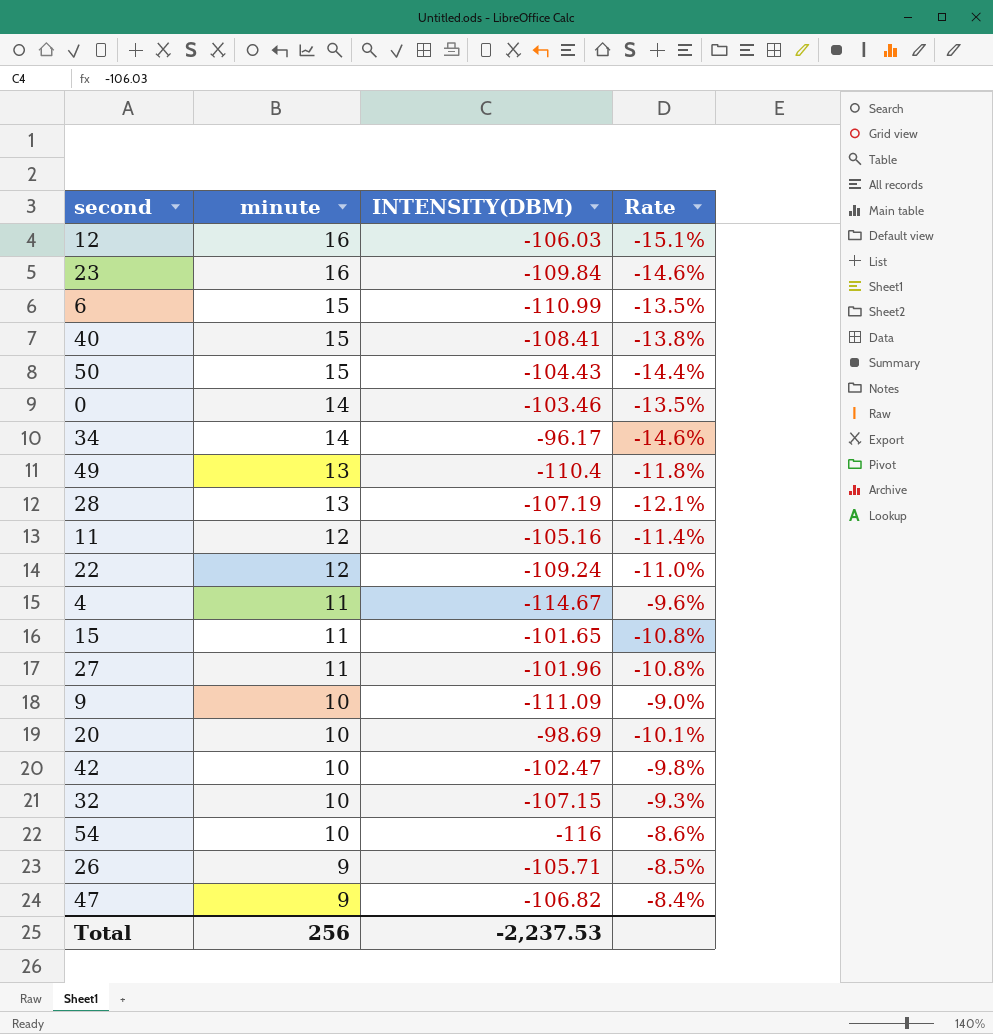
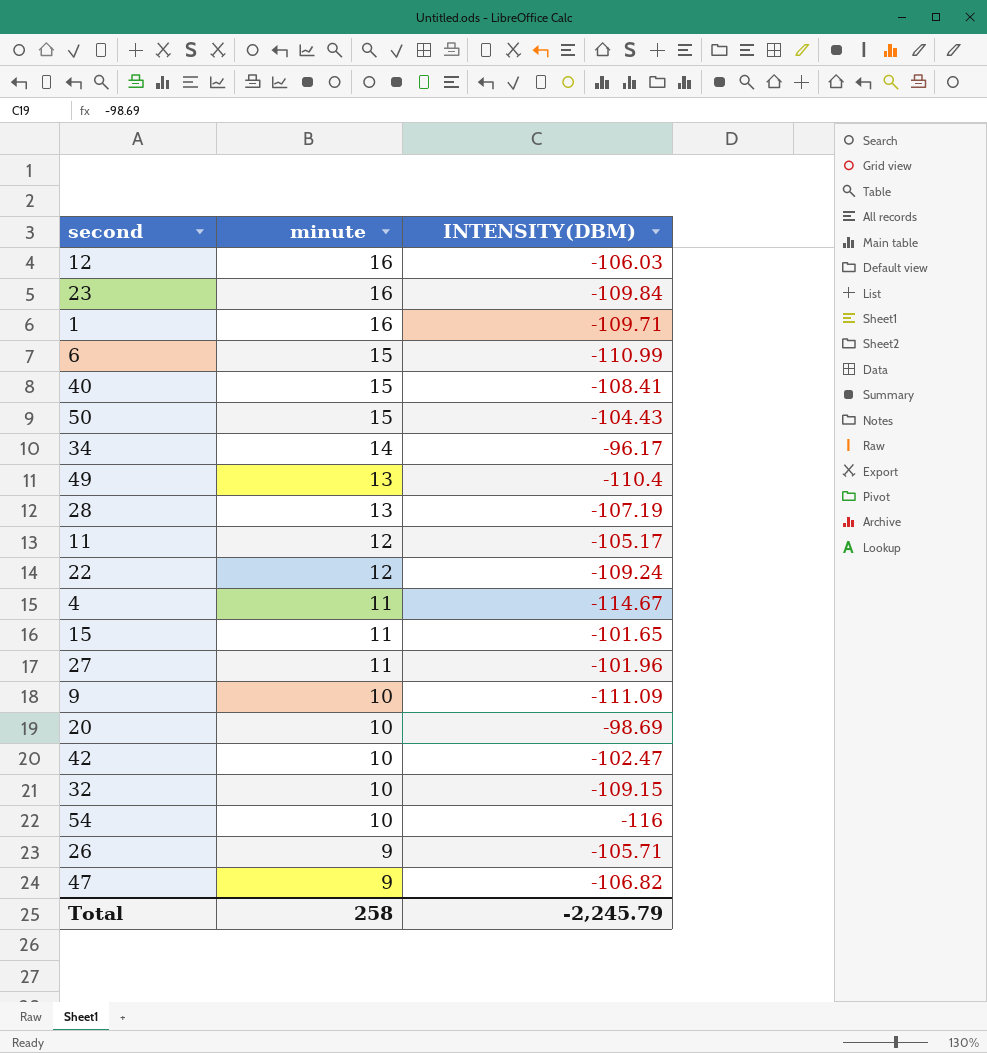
column Rate | formula: [minute] / [INTENSITY(DBM)] -> none
row 0: 14 | -103.46 | -13.5% -> none
row 1: none -> 16 | -109.71
11 | INTENSITY(DBM): -105.16 -> -105.17
32 | INTENSITY(DBM): -107.15 -> -109.15
Total | minute: 256 -> 258
Total | INTENSITY(DBM): -2,237.53 -> -2,245.79

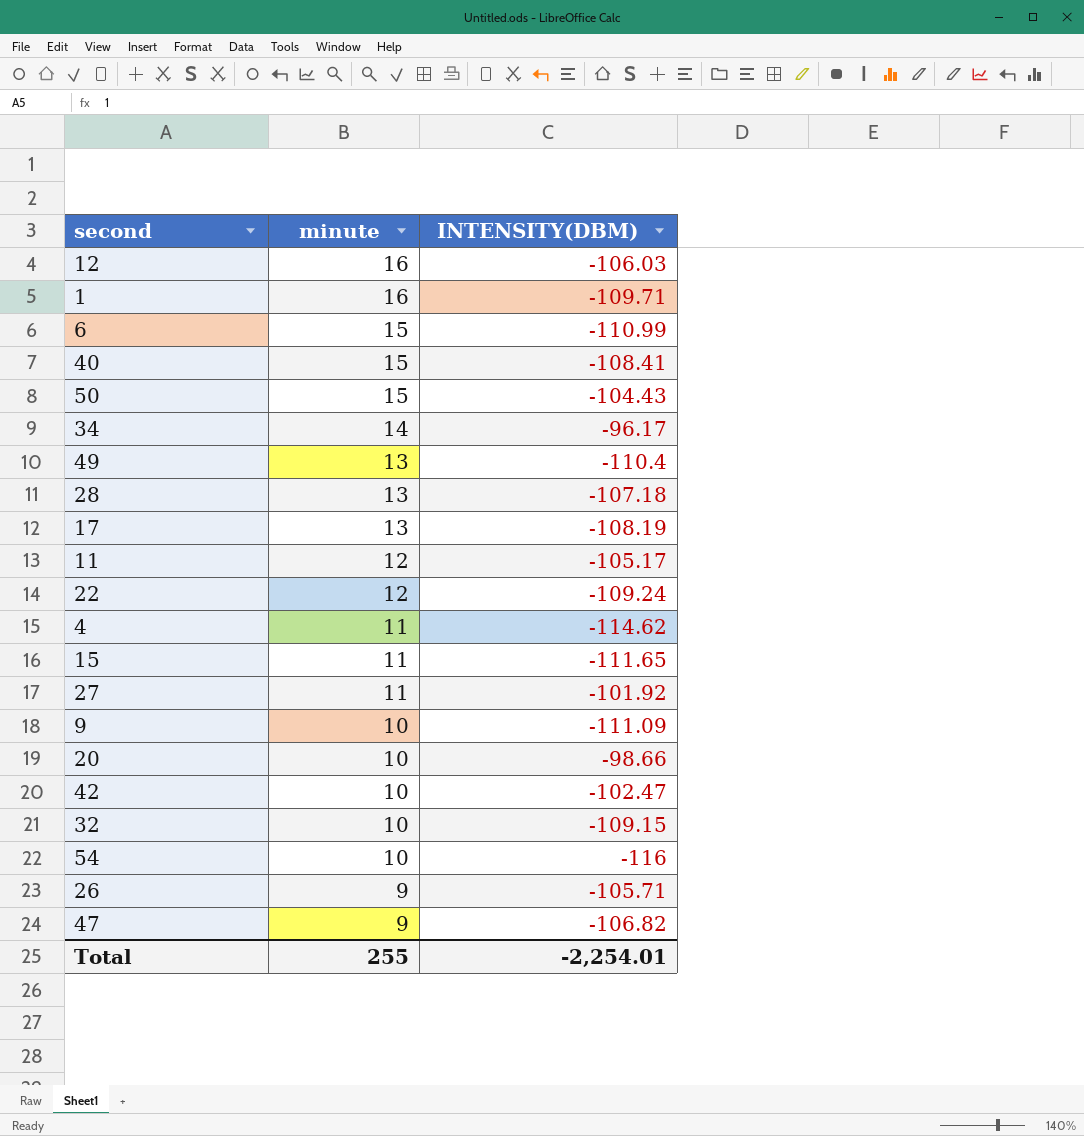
row 23: 16 | -109.84 -> none
28 | INTENSITY(DBM): -107.19 -> -107.18
row 17: none -> 13 | -108.19
4 | INTENSITY(DBM): -114.67 -> -114.62
15 | INTENSITY(DBM): -101.65 -> -111.65
27 | INTENSITY(DBM): -101.96 -> -101.92
20 | INTENSITY(DBM): -98.69 -> -98.66
Total | minute: 258 -> 255
Total | INTENSITY(DBM): -2,245.79 -> -2,254.01

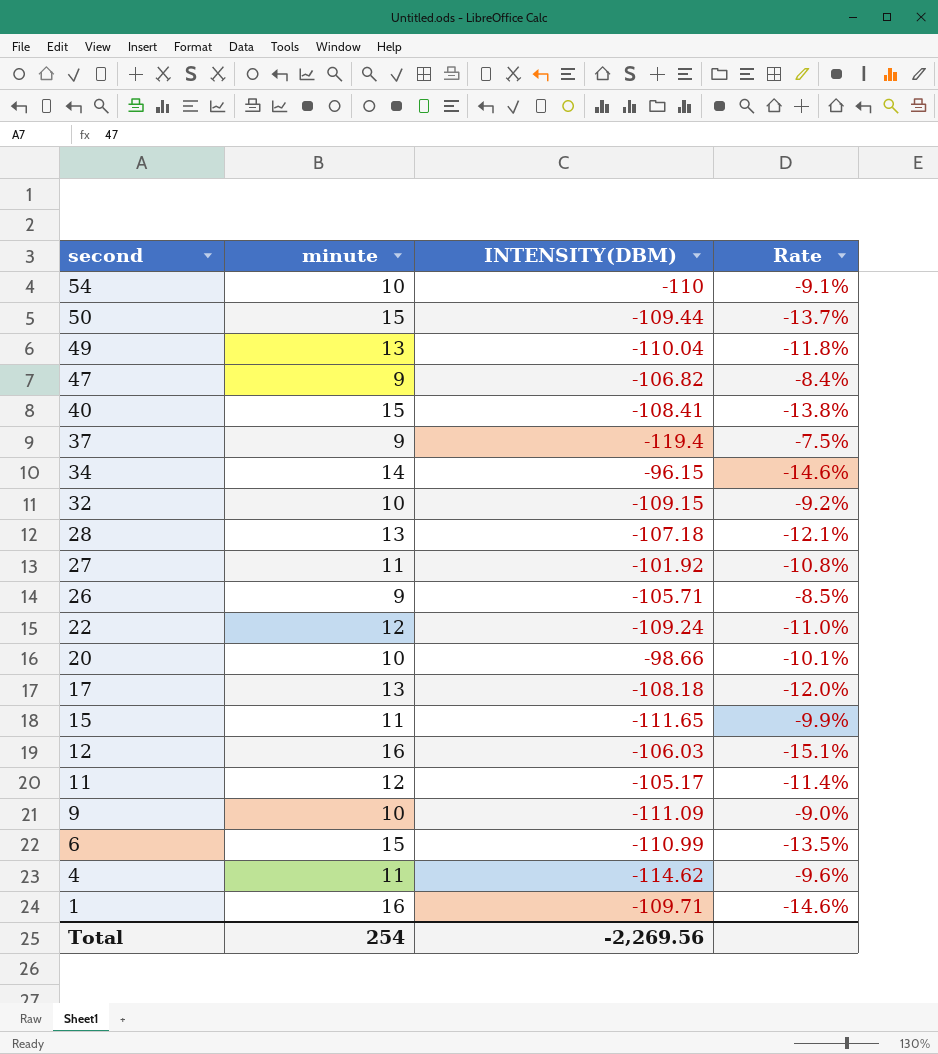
row order: minute descending -> second descending
column Rate | formula: none -> [minute] / [INTENSITY(DBM)]
row 42: 10 | -102.47 -> none
54 | INTENSITY(DBM): -116 -> -110
50 | INTENSITY(DBM): -104.43 -> -109.44
49 | INTENSITY(DBM): -110.4 -> -110.04
row 37: none -> 9 | -119.4 | -7.5%
34 | INTENSITY(DBM): -96.17 -> -96.15
17 | INTENSITY(DBM): -108.19 -> -108.18
Total | minute: 255 -> 254
Total | INTENSITY(DBM): -2,254.01 -> -2,269.56

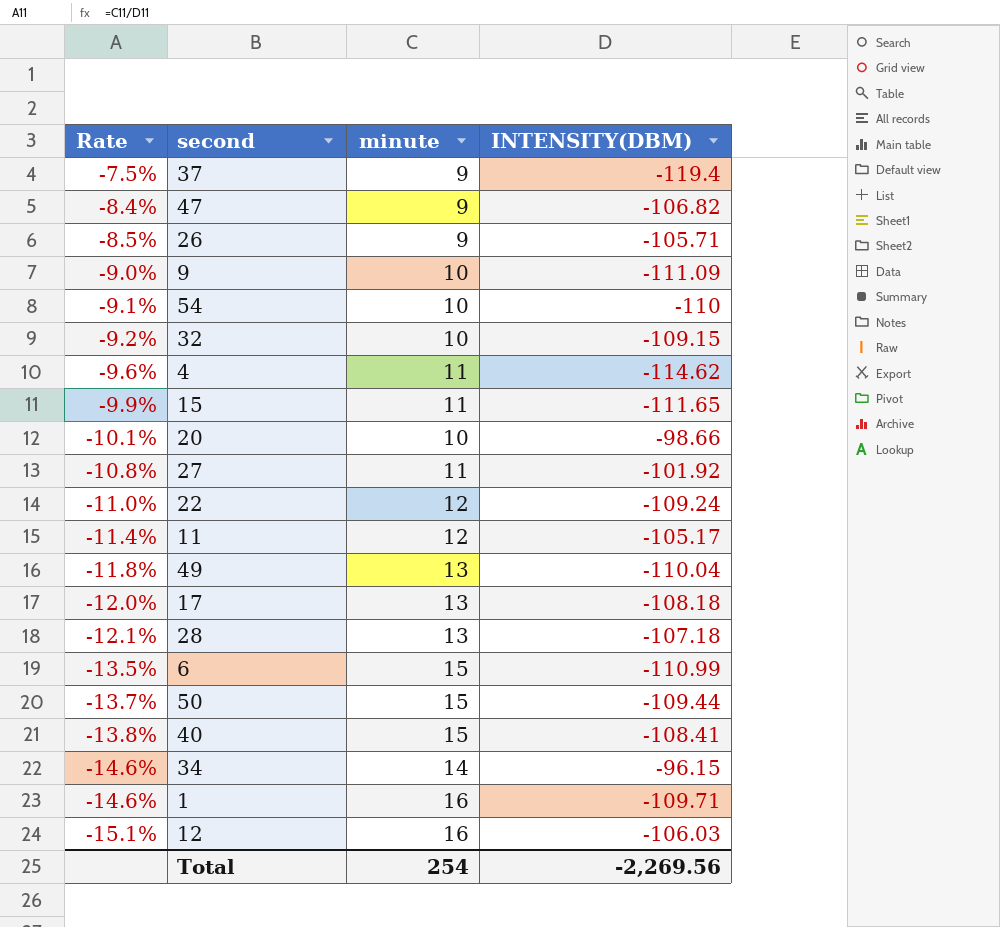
row order: second descending -> Rate descending
column Rate | position: 4 -> 1

